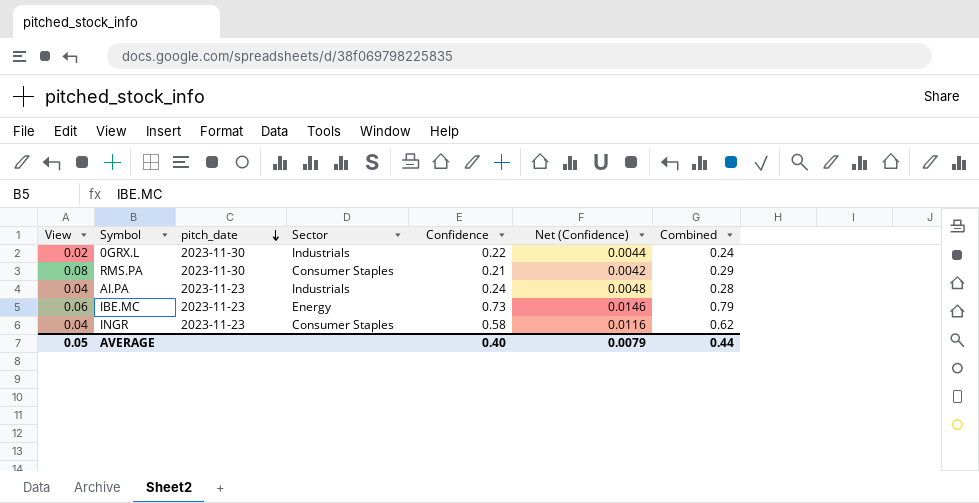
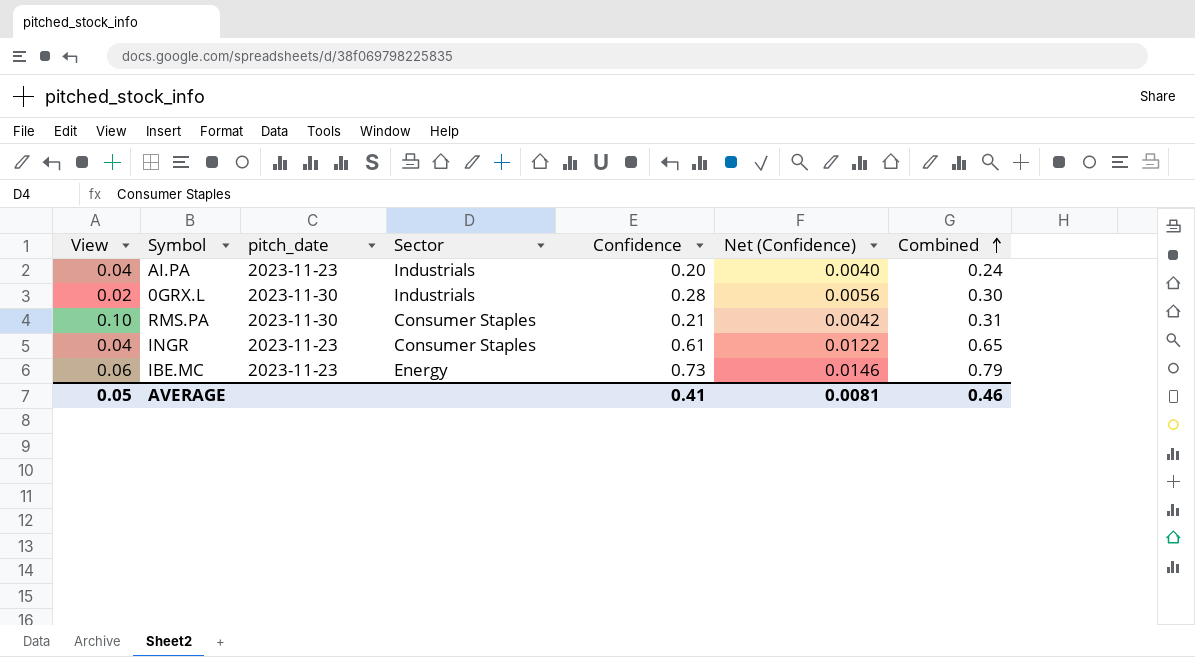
row order: pitch_date descending -> Combined ascending
AI.PA | Confidence: 0.24 -> 0.20
AI.PA | Net (Confidence): 0.0048 -> 0.0040
AI.PA | Combined: 0.28 -> 0.24
0GRX.L | Confidence: 0.22 -> 0.28
0GRX.L | Net (Confidence): 0.0044 -> 0.0056
0GRX.L | Combined: 0.24 -> 0.30
RMS.PA | View: 0.08 -> 0.10
RMS.PA | Combined: 0.29 -> 0.31
INGR | Confidence: 0.58 -> 0.61
INGR | Net (Confidence): 0.0116 -> 0.0122
INGR | Combined: 0.62 -> 0.65
AVERAGE | Confidence: 0.40 -> 0.41
AVERAGE | Net (Confidence): 0.0079 -> 0.0081
AVERAGE | Combined: 0.44 -> 0.46

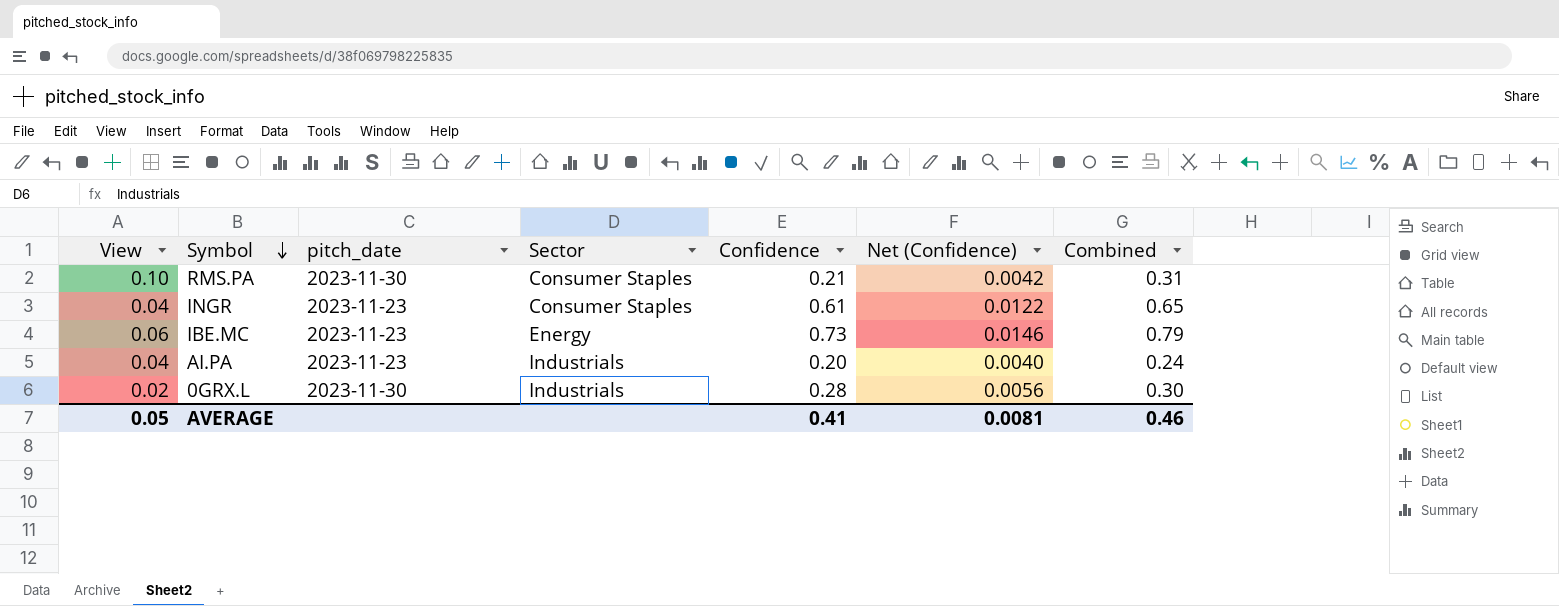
row order: Combined ascending -> Symbol descending

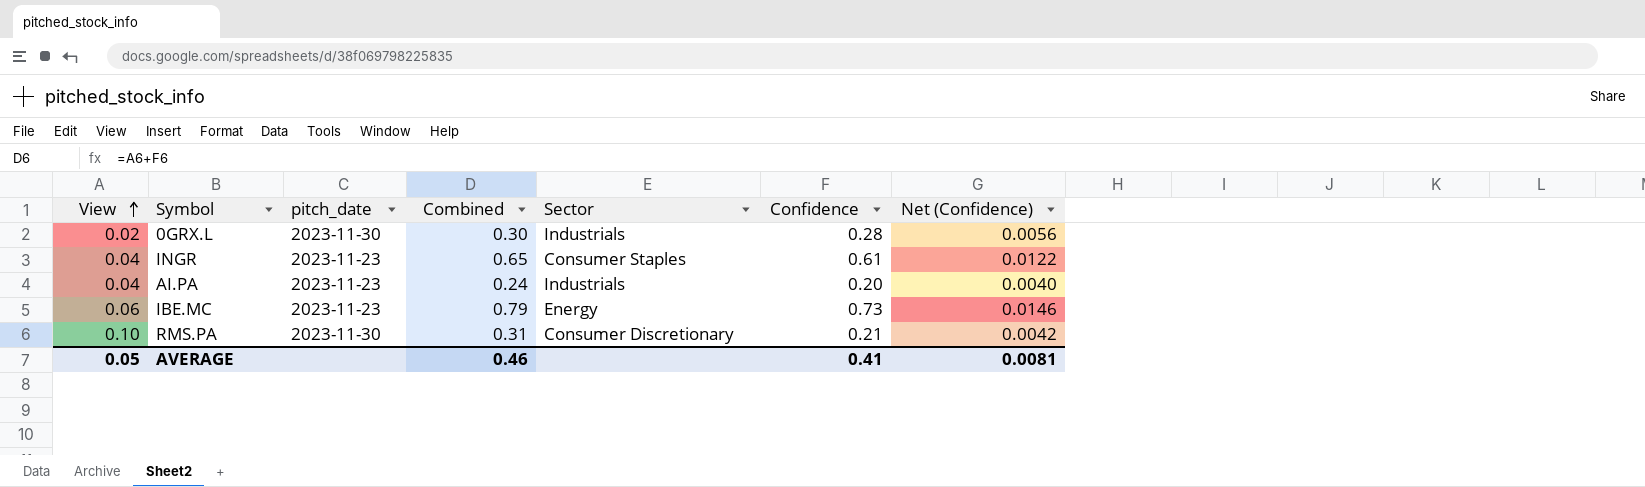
row order: Symbol descending -> View ascending
column Combined | position: 7 -> 4
RMS.PA | Sector: Consumer Staples -> Consumer Discretionary

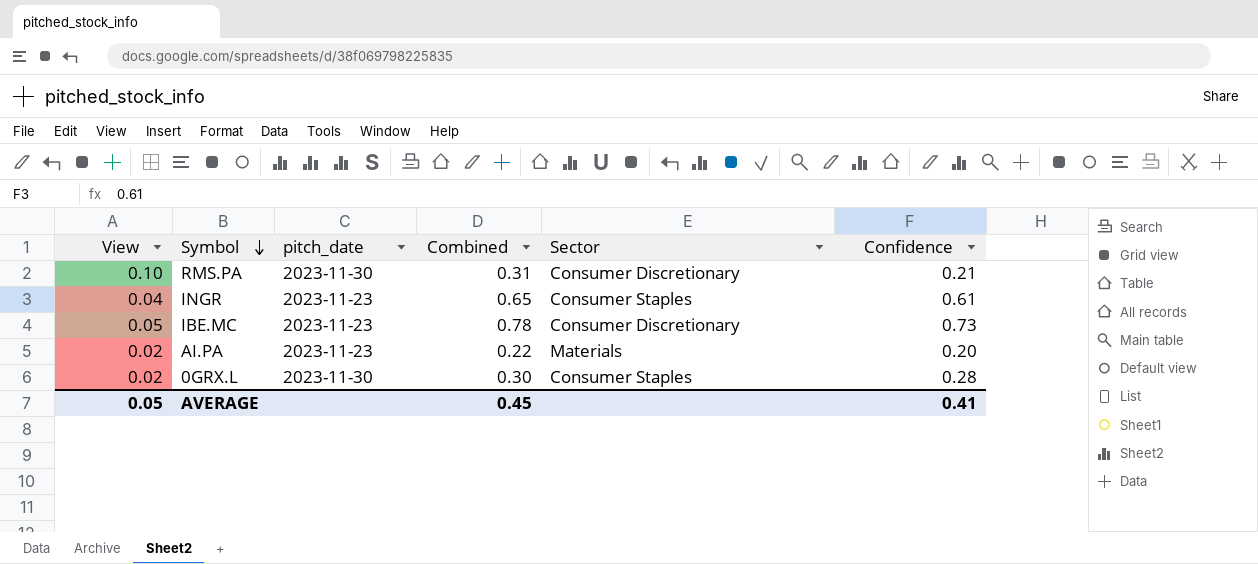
row order: View ascending -> Symbol descending
column Net (Confidence) | formula: [Confidence] * 0.02 -> none
IBE.MC | View: 0.06 -> 0.05
IBE.MC | Combined: 0.79 -> 0.78
IBE.MC | Sector: Energy -> Consumer Discretionary
AI.PA | View: 0.04 -> 0.02
AI.PA | Combined: 0.24 -> 0.22
AI.PA | Sector: Industrials -> Materials
0GRX.L | Sector: Industrials -> Consumer Staples
AVERAGE | Combined: 0.46 -> 0.45

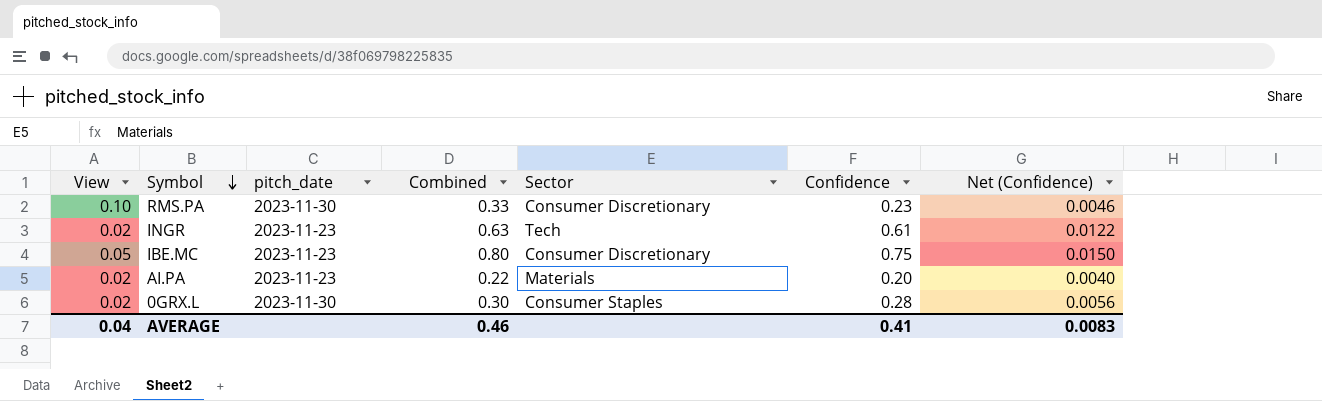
column Net (Confidence) | formula: none -> [Confidence] * 0.02
RMS.PA | Combined: 0.31 -> 0.33
RMS.PA | Confidence: 0.21 -> 0.23
INGR | View: 0.04 -> 0.02
INGR | Combined: 0.65 -> 0.63
INGR | Sector: Consumer Staples -> Tech
IBE.MC | Combined: 0.78 -> 0.80
IBE.MC | Confidence: 0.73 -> 0.75
AVERAGE | View: 0.05 -> 0.04
AVERAGE | Combined: 0.45 -> 0.46

